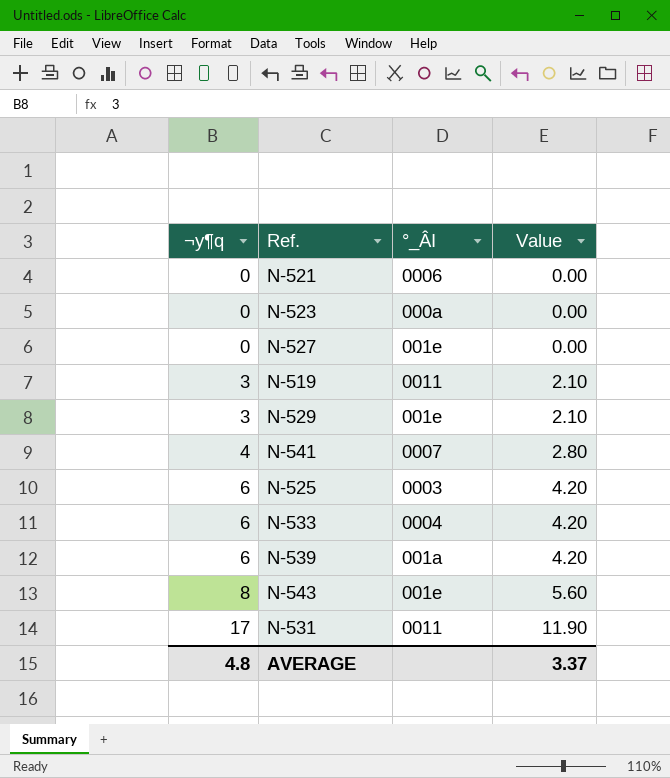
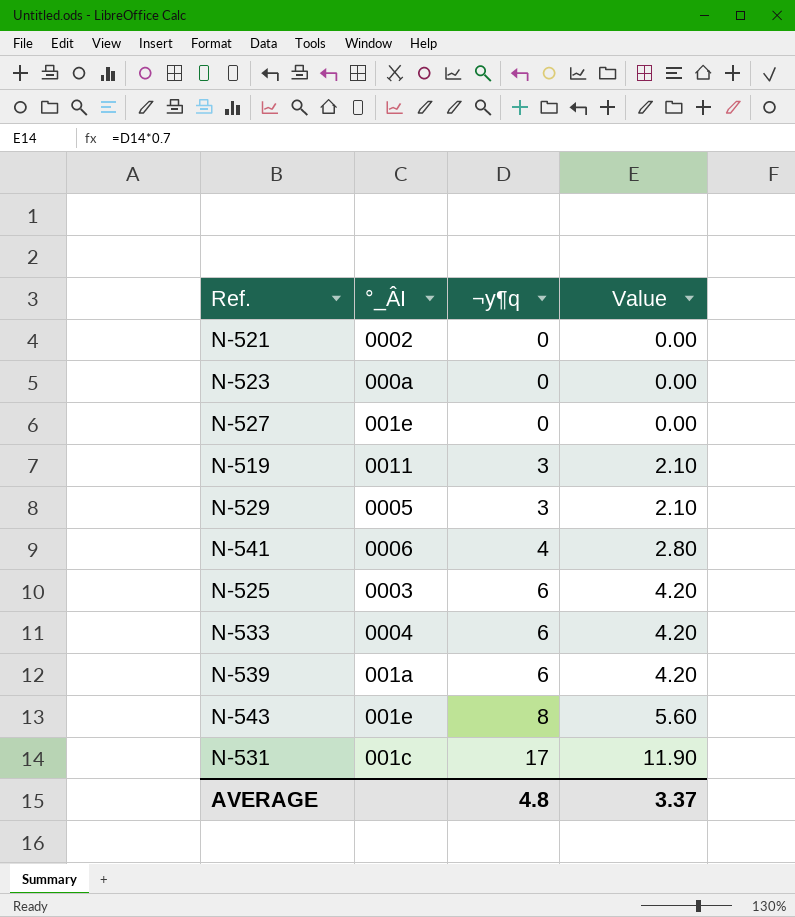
column ¬y¶q | position: 1 -> 3
N-521 | °_ÂI: 0006 -> 0002
N-529 | °_ÂI: 001e -> 0005
N-541 | °_ÂI: 0007 -> 0006
N-531 | °_ÂI: 0011 -> 001c

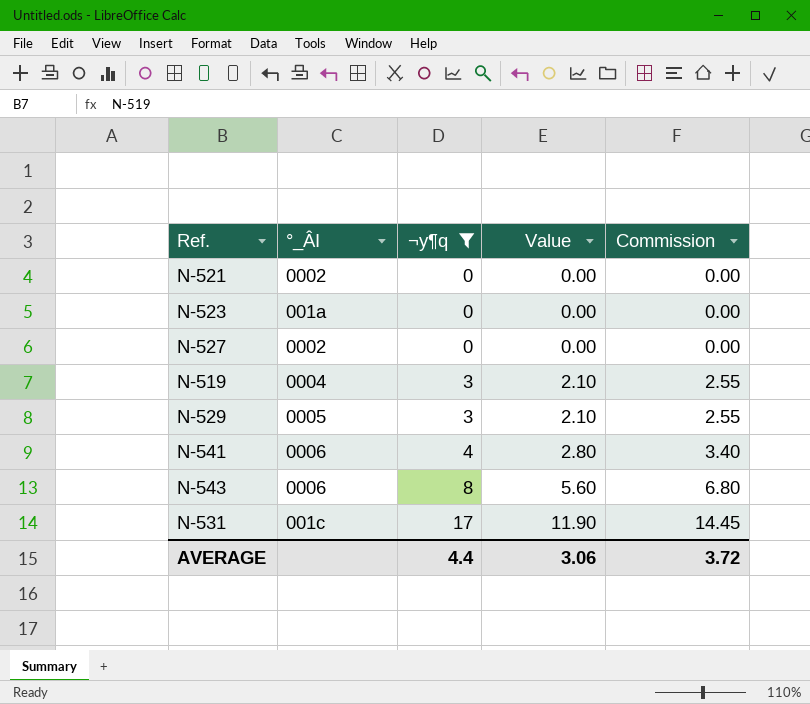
filter: none -> ¬y¶q != 6
column Commission | formula: none -> [¬y¶q] * 0.85
N-523 | °_ÂI: 000a -> 001a
N-527 | °_ÂI: 001e -> 0002
N-519 | °_ÂI: 0011 -> 0004
N-543 | °_ÂI: 001e -> 0006
AVERAGE | ¬y¶q: 4.8 -> 4.4
AVERAGE | Value: 3.37 -> 3.06

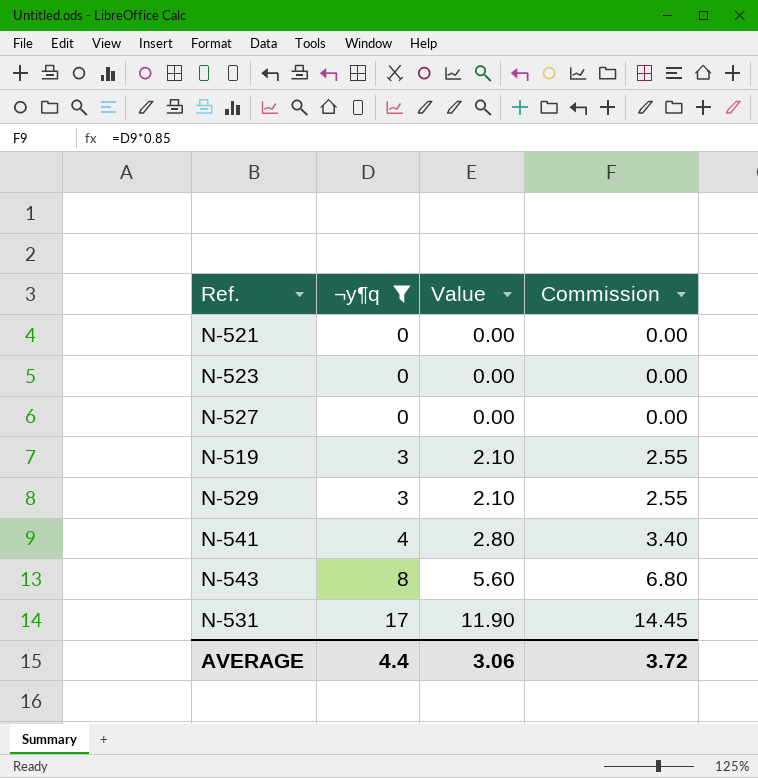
column °_ÂI | position: 2 -> none

